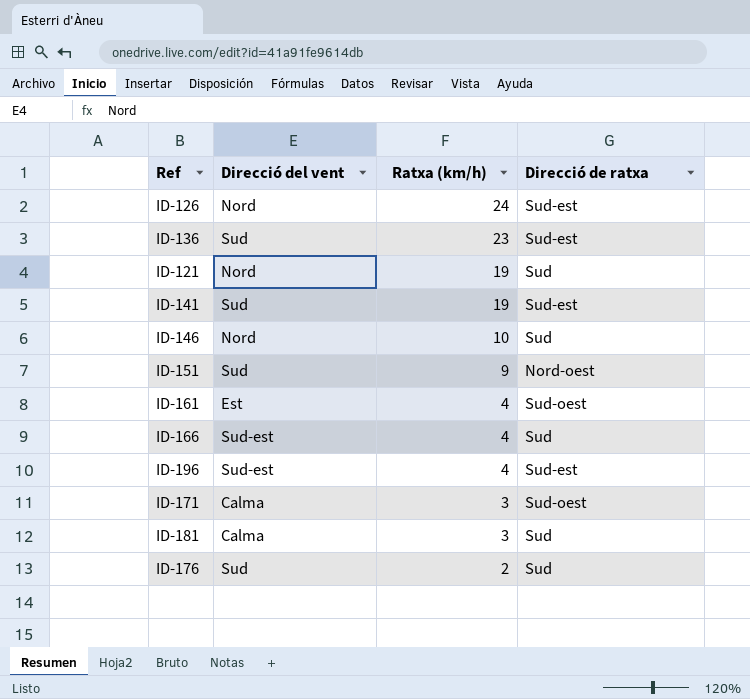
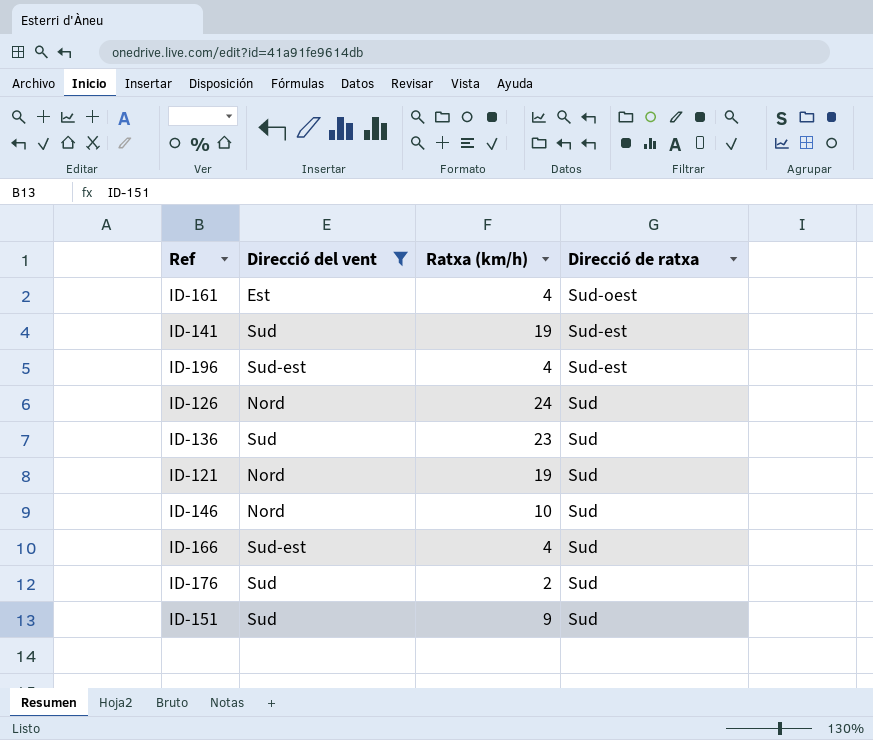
filter: none -> Direcció del vent != Calma
row order: Ratxa (km/h) descending -> Direcció de ratxa descending
ID-126 | Direcció de ratxa: Sud-est -> Sud
ID-136 | Direcció de ratxa: Sud-est -> Sud
ID-151 | Direcció de ratxa: Nord-oest -> Sud

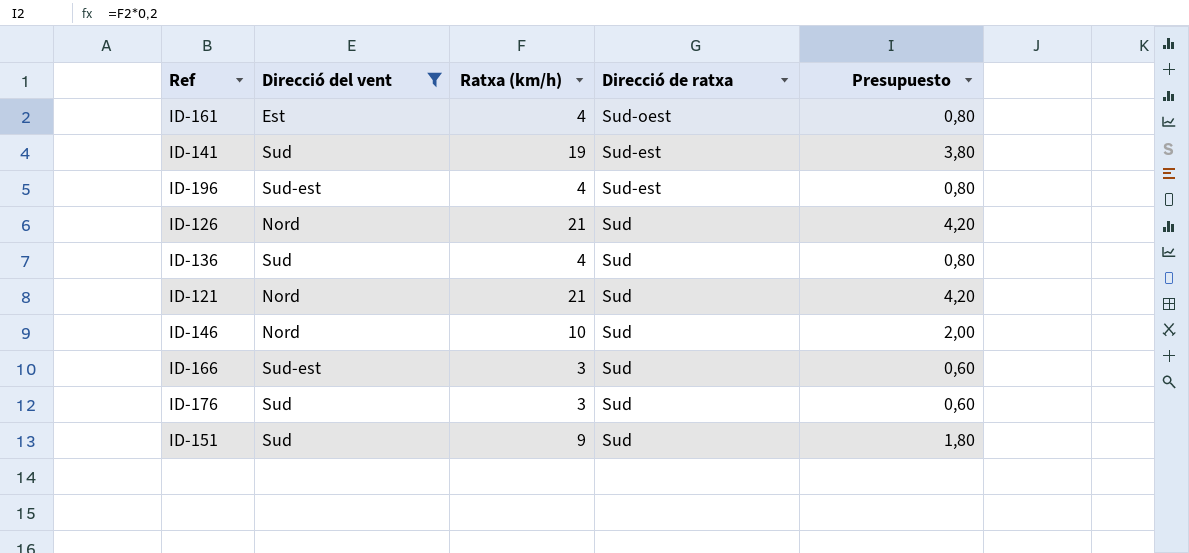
column Presupuesto | formula: none -> [Ratxa (km/h)] * 0,2
ID-126 | Ratxa (km/h): 24 -> 21
ID-136 | Ratxa (km/h): 23 -> 4
ID-121 | Ratxa (km/h): 19 -> 21
ID-166 | Ratxa (km/h): 4 -> 3
ID-176 | Ratxa (km/h): 2 -> 3

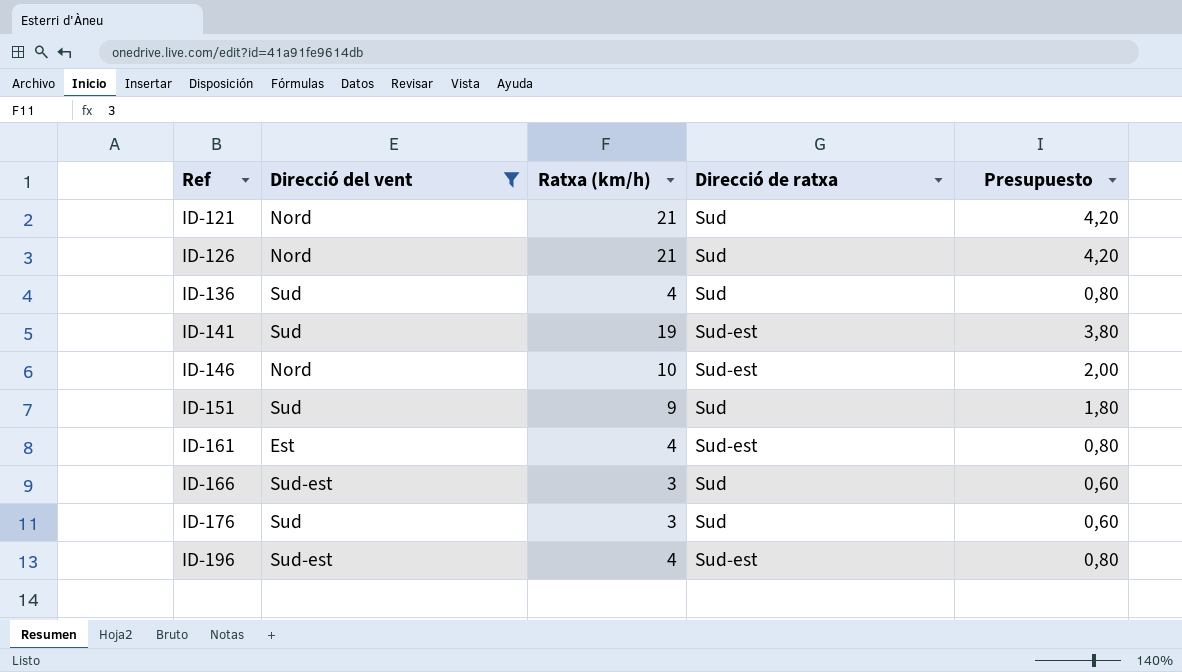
row order: Direcció de ratxa descending -> Ref ascending
ID-146 | Direcció de ratxa: Sud -> Sud-est
ID-161 | Direcció de ratxa: Sud-oest -> Sud-est

